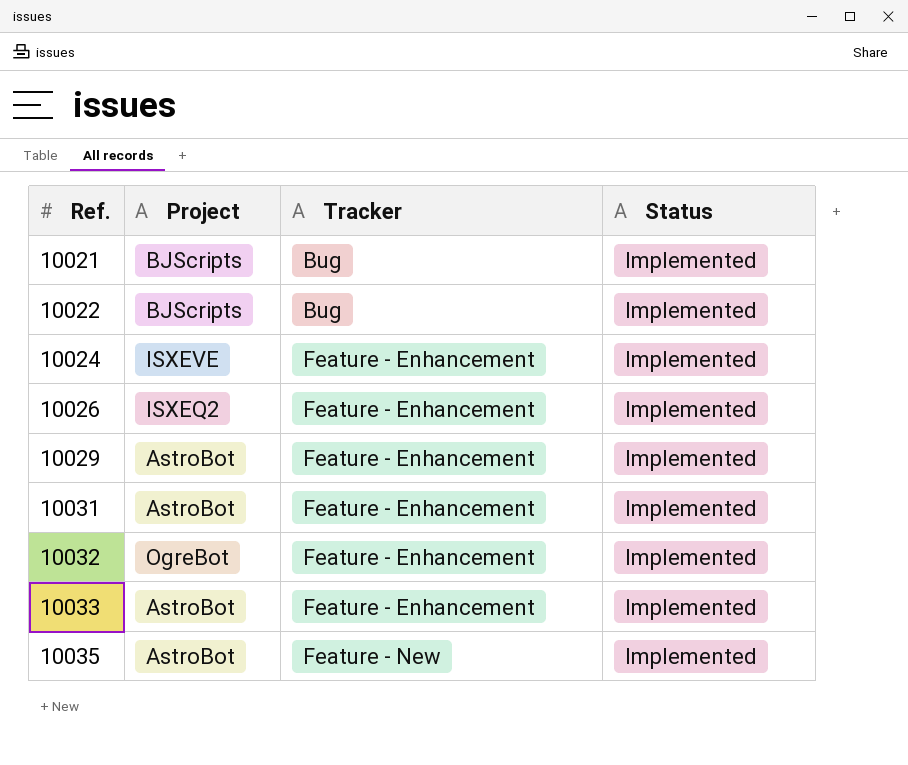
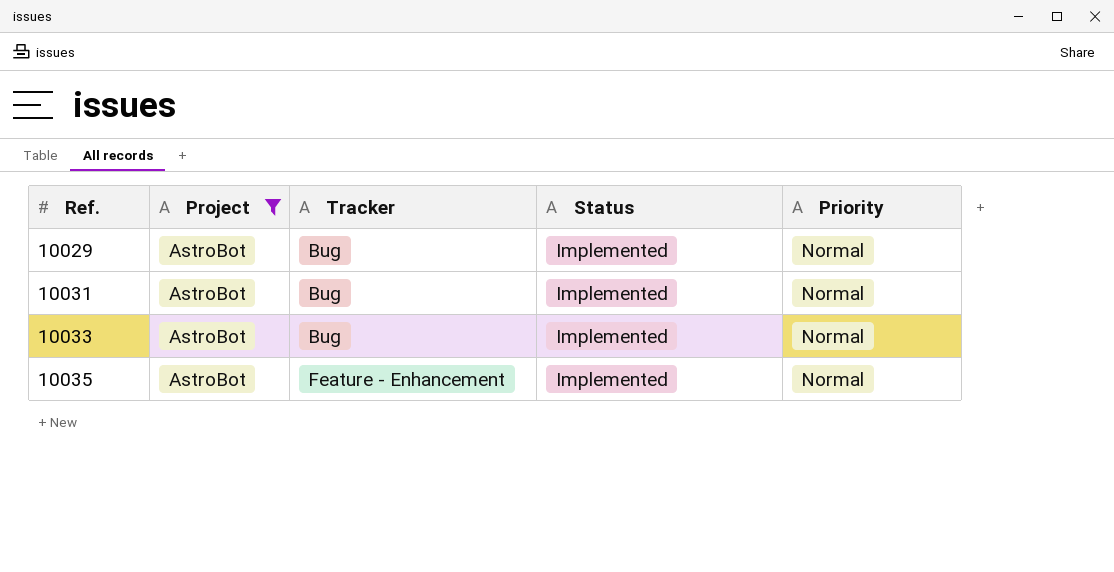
filter: none -> Project = AstroBot
column Priority | position: none -> 5
10029 | Tracker: Feature - Enhancement -> Bug
10031 | Tracker: Feature - Enhancement -> Bug
10033 | Tracker: Feature - Enhancement -> Bug
10035 | Tracker: Feature - New -> Feature - Enhancement

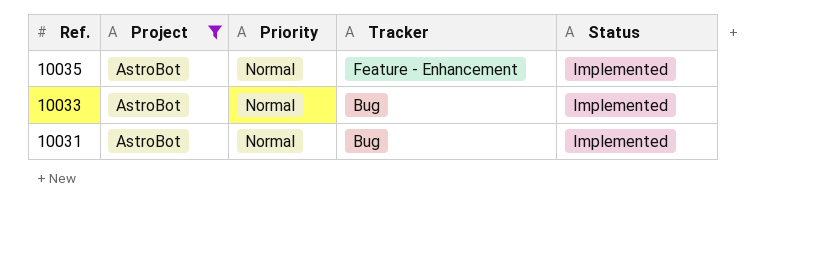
row order: Ref. ascending -> Ref. descending
column Priority | position: 5 -> 3
row 10029: AstroBot | Bug | Implemented | Normal -> none

